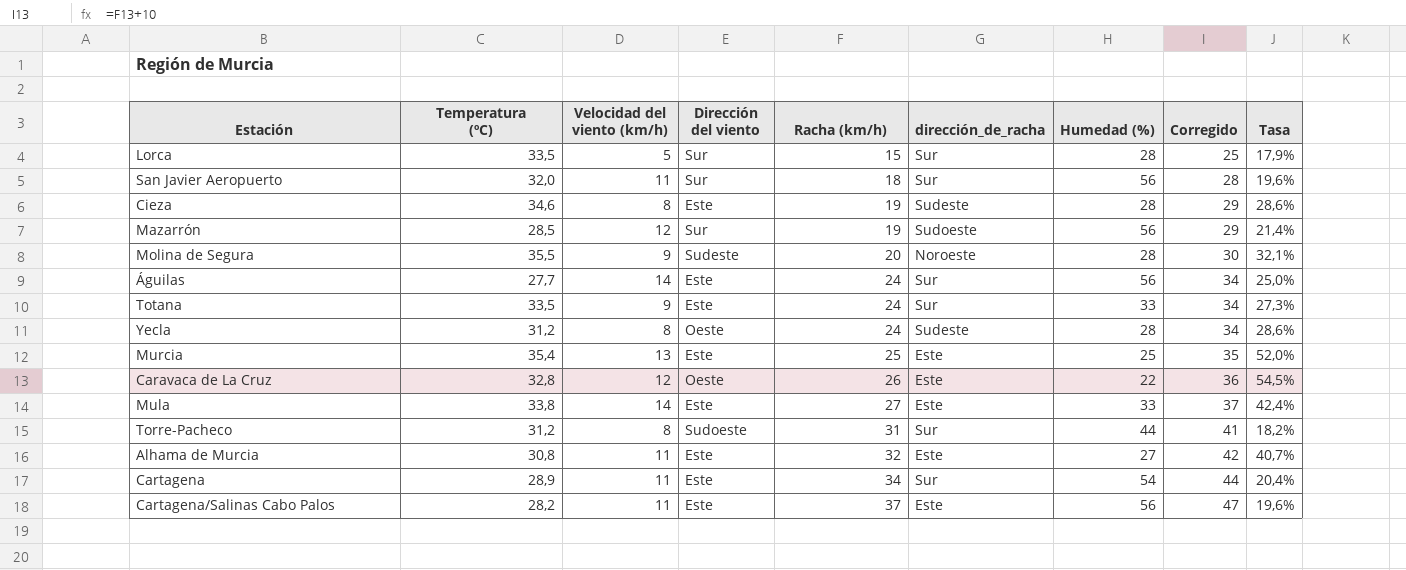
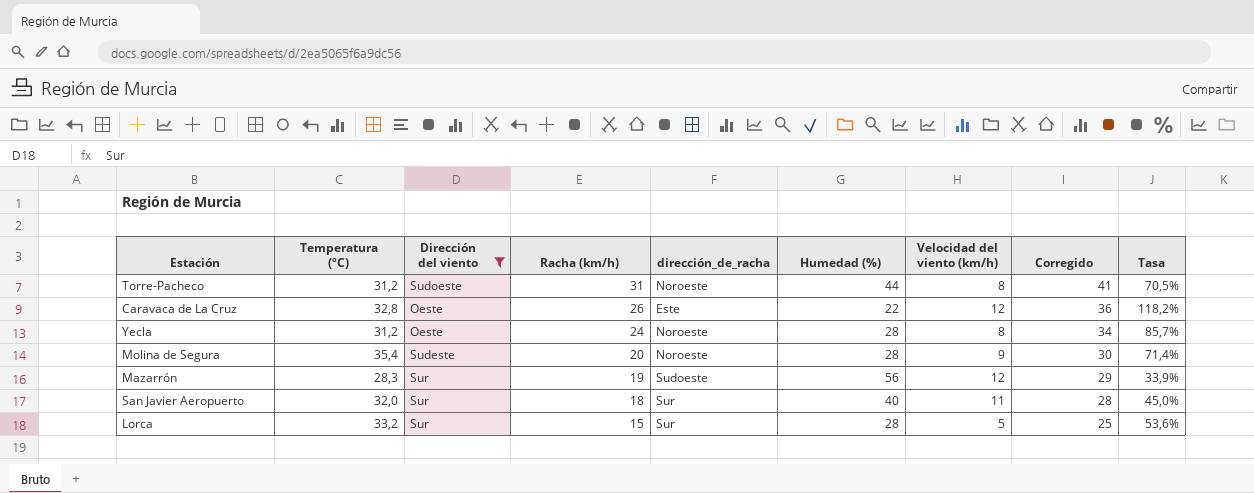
filter: none -> Dirección del viento != Este
row order: Racha (km/h) ascending -> Racha (km/h) descending
column Velocidad del viento (km/h) | position: 3 -> 7
column Tasa | formula: [Velocidad del viento (km/h)] / [Humedad (%)] -> [Racha (km/h)] / [Humedad (%)]
Torre-Pacheco | dirección_de_racha: Sur -> Noroeste
Yecla | dirección_de_racha: Sudeste -> Noroeste
Molina de Segura | Temperatura (ºC): 35,5 -> 35,4
Mazarrón | Temperatura (ºC): 28,5 -> 28,3
San Javier Aeropuerto | Humedad (%): 56 -> 40
Lorca | Temperatura (ºC): 33,5 -> 33,2

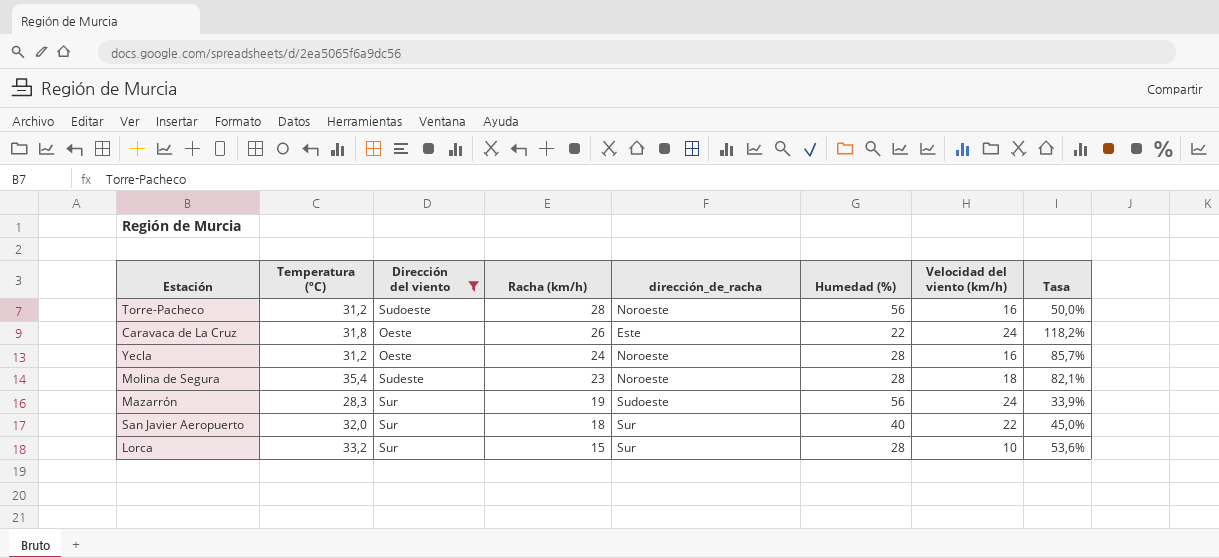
column Corregido | formula: [Racha (km/h)] + 10 -> none
Torre-Pacheco | Racha (km/h): 31 -> 28
Torre-Pacheco | Humedad (%): 44 -> 56
Torre-Pacheco | Velocidad del viento (km/h): 8 -> 16
Torre-Pacheco | Tasa: 70,5% -> 50,0%
Caravaca de La Cruz | Temperatura (ºC): 32,8 -> 31,8
Caravaca de La Cruz | Velocidad del viento (km/h): 12 -> 24
Yecla | Velocidad del viento (km/h): 8 -> 16
Molina de Segura | Racha (km/h): 20 -> 23
Molina de Segura | Velocidad del viento (km/h): 9 -> 18
Molina de Segura | Tasa: 71,4% -> 82,1%
Mazarrón | Velocidad del viento (km/h): 12 -> 24
San Javier Aeropuerto | Velocidad del viento (km/h): 11 -> 22
Lorca | Velocidad del viento (km/h): 5 -> 10

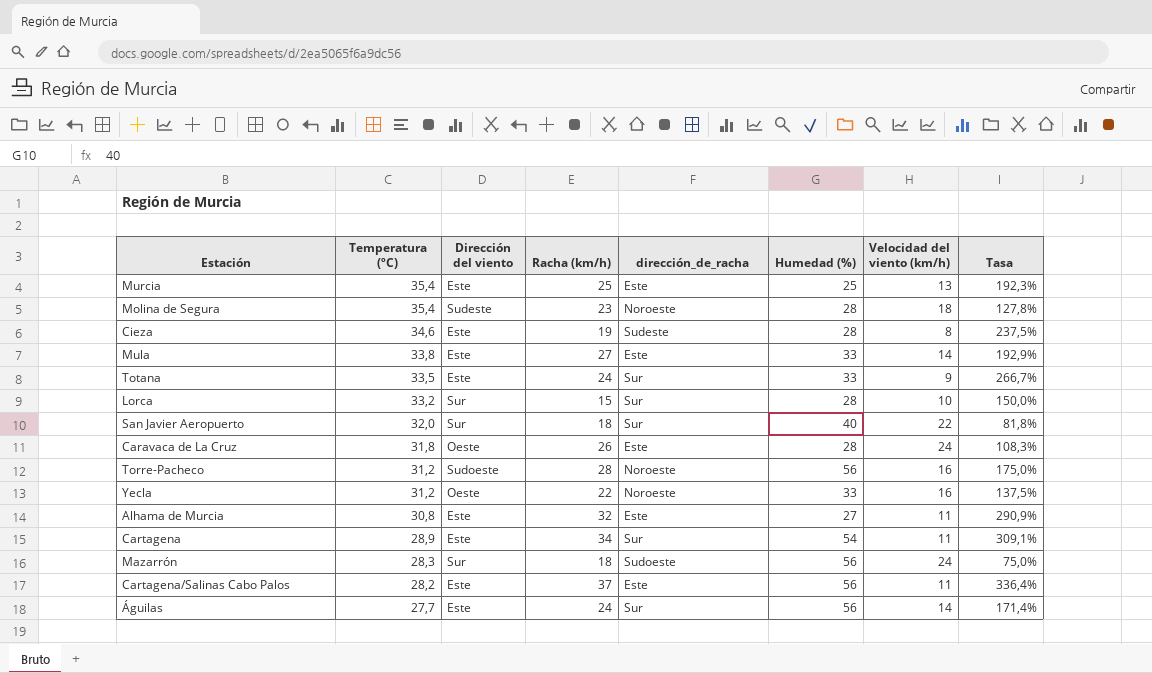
filter: Dirección del viento != Este -> none
row order: Racha (km/h) descending -> Temperatura (ºC) descending
column Tasa | formula: [Racha (km/h)] / [Humedad (%)] -> [Racha (km/h)] / [Velocidad del viento (km/h)]
Caravaca de La Cruz | Humedad (%): 22 -> 28
Yecla | Racha (km/h): 24 -> 22
Yecla | Humedad (%): 28 -> 33
Mazarrón | Racha (km/h): 19 -> 18

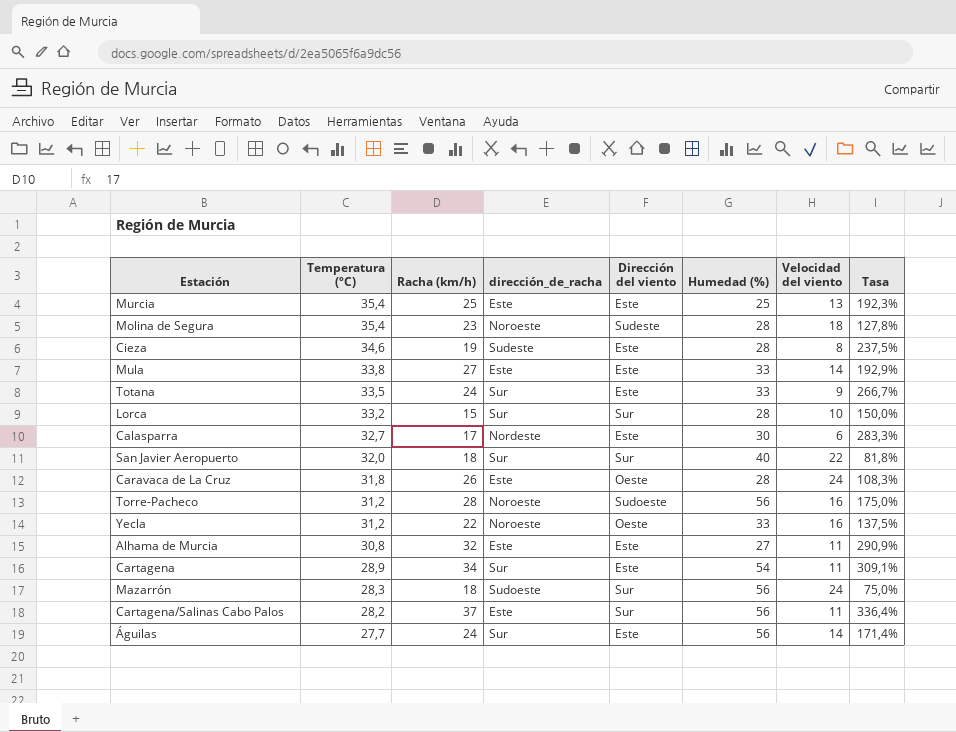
column Dirección del viento | position: 3 -> 5
column name: Velocidad del viento (km/h) -> Velocidad del viento
row Calasparra: none -> 32,7 | 17 | Nordeste | Este | 30 | 6 | 283,3%
Cartagena/Salinas Cabo Palos | Dirección del viento: Este -> Sur

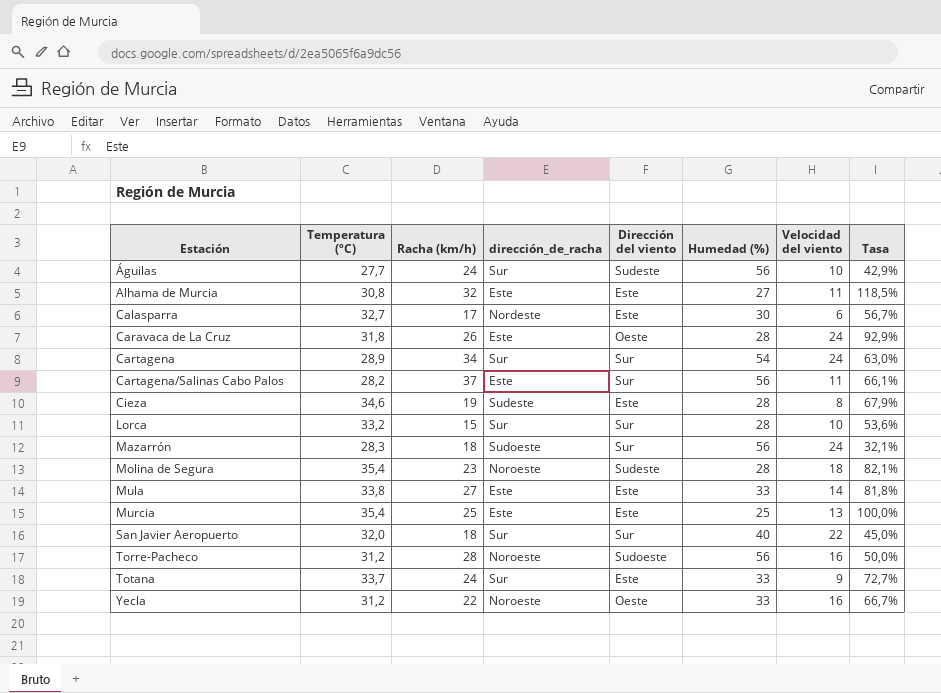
row order: Temperatura (ºC) descending -> Estación ascending
column Tasa | formula: [Racha (km/h)] / [Velocidad del viento] -> [Racha (km/h)] / [Humedad (%)]
Águilas | Dirección del viento: Este -> Sudeste
Águilas | Velocidad del viento: 14 -> 10
Cartagena | Dirección del viento: Este -> Sur
Cartagena | Velocidad del viento: 11 -> 24
Totana | Temperatura (ºC): 33,5 -> 33,7

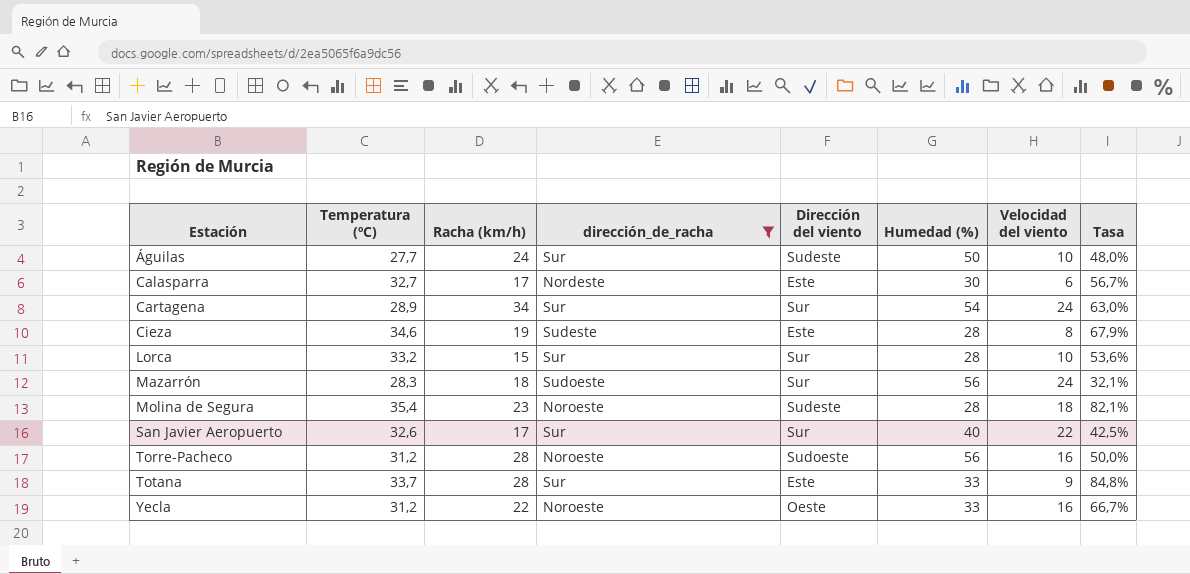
filter: none -> dirección_de_racha != Este
Águilas | Humedad (%): 56 -> 50
Águilas | Tasa: 42,9% -> 48,0%
San Javier Aeropuerto | Temperatura (ºC): 32,0 -> 32,6
San Javier Aeropuerto | Racha (km/h): 18 -> 17
San Javier Aeropuerto | Tasa: 45,0% -> 42,5%
Totana | Racha (km/h): 24 -> 28
Totana | Tasa: 72,7% -> 84,8%

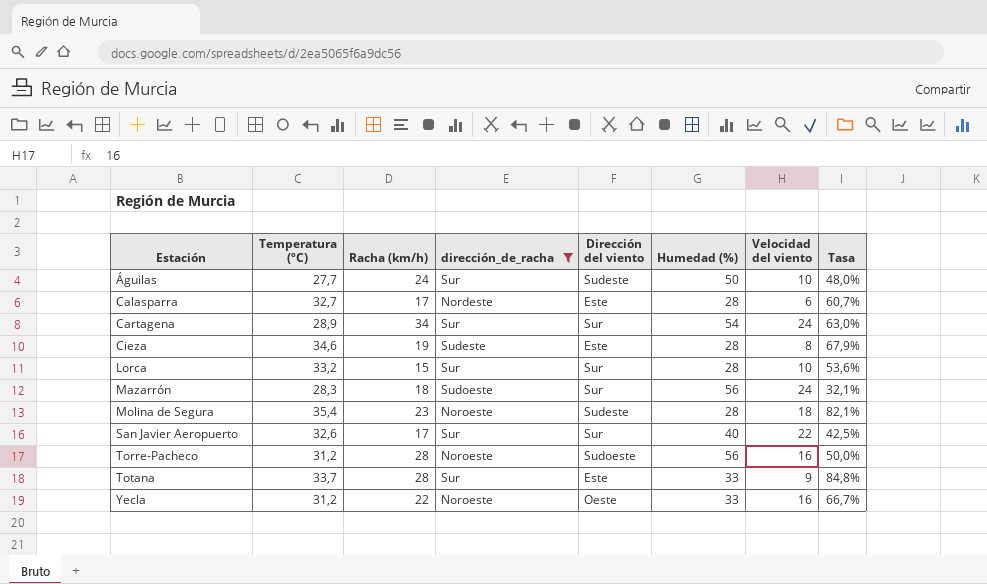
Calasparra | Humedad (%): 30 -> 28
Calasparra | Tasa: 56,7% -> 60,7%

